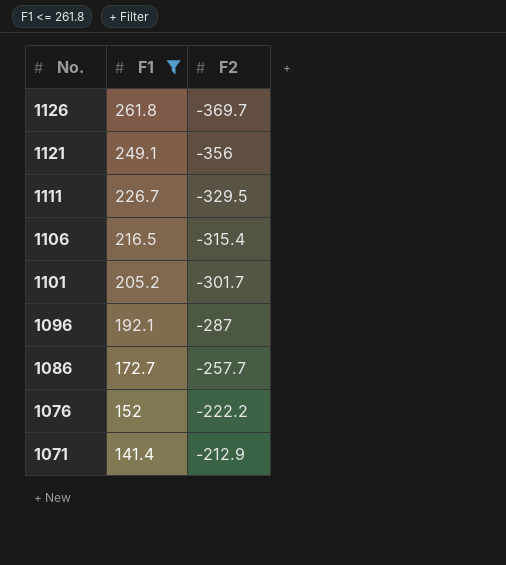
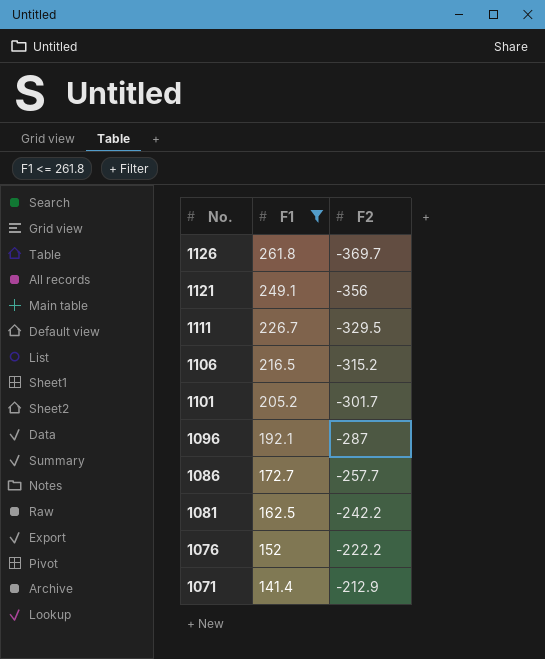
1106 | F2: -315.4 -> -315.2
row 1081: none -> 162.5 | -242.2

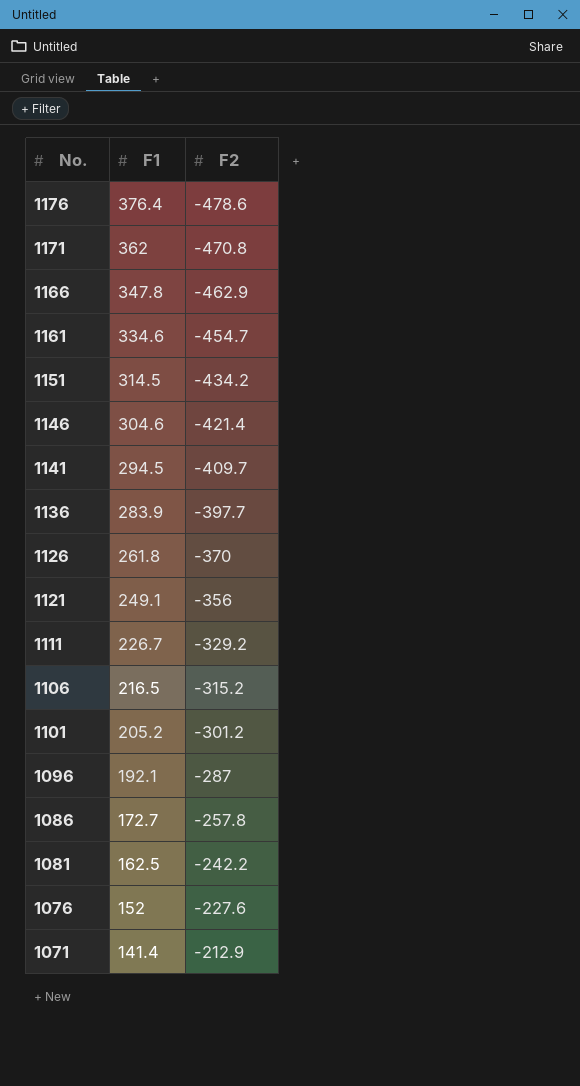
filter: F1 <= 261.8 -> none
1126 | F2: -369.7 -> -370
1111 | F2: -329.5 -> -329.2
1101 | F2: -301.7 -> -301.2
1086 | F2: -257.7 -> -257.8
1076 | F2: -222.2 -> -227.6

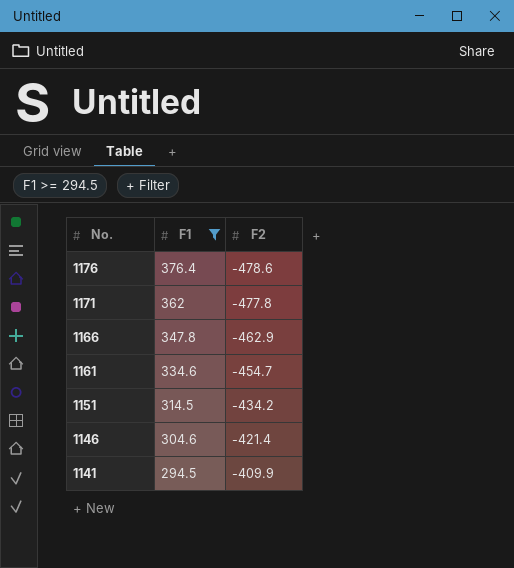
filter: none -> F1 >= 294.5
1171 | F2: -470.8 -> -477.8
1141 | F2: -409.7 -> -409.9

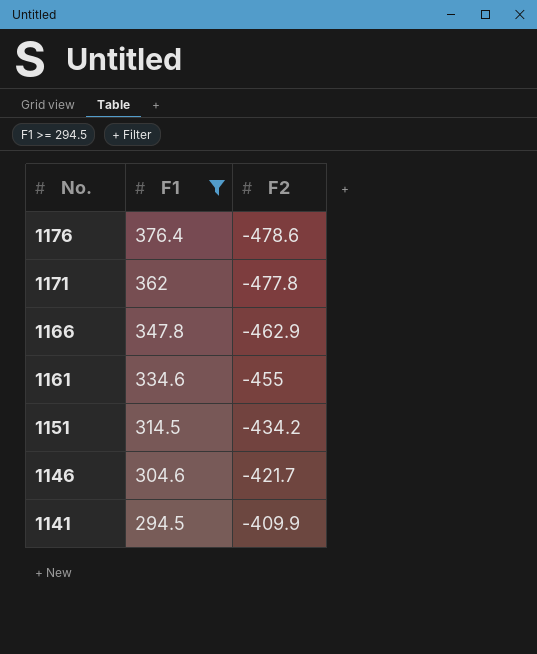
1161 | F2: -454.7 -> -455
1146 | F2: -421.4 -> -421.7

